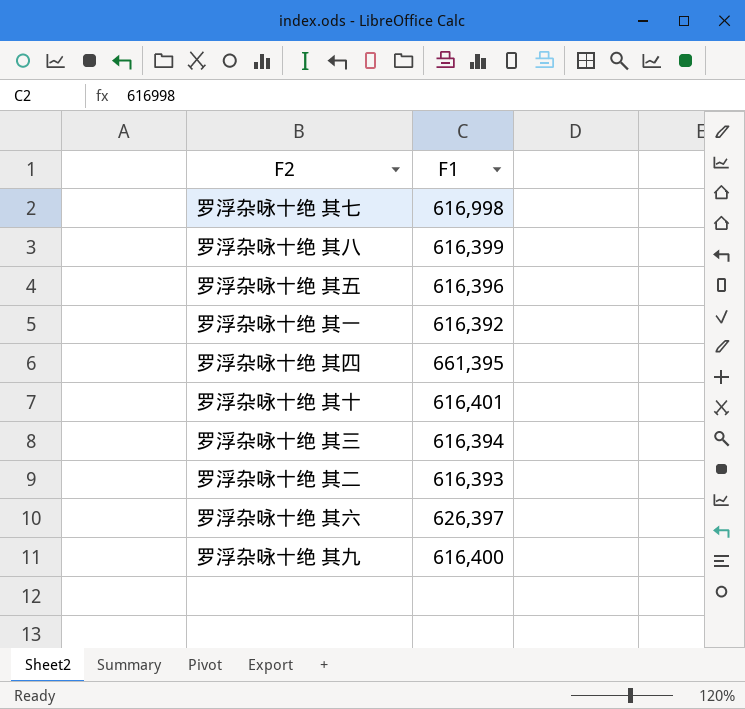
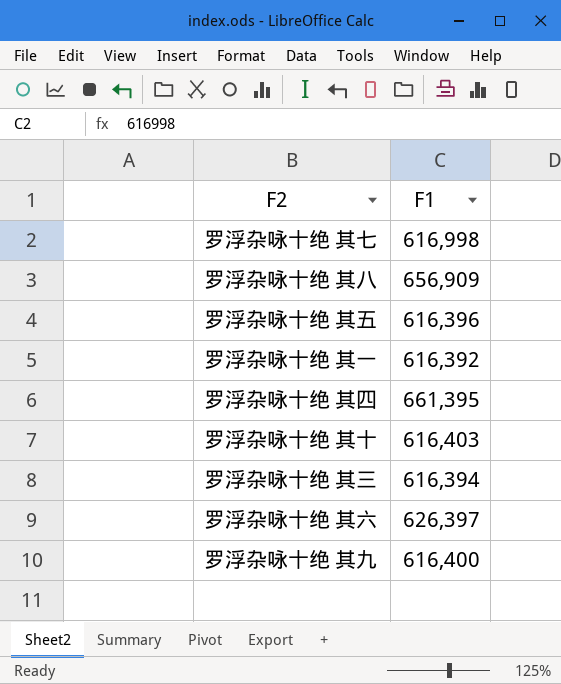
row 罗浮杂咏十绝 其二: 616,393 -> none
罗浮杂咏十绝 其八 | F1: 616,399 -> 656,909
罗浮杂咏十绝 其十 | F1: 616,401 -> 616,403

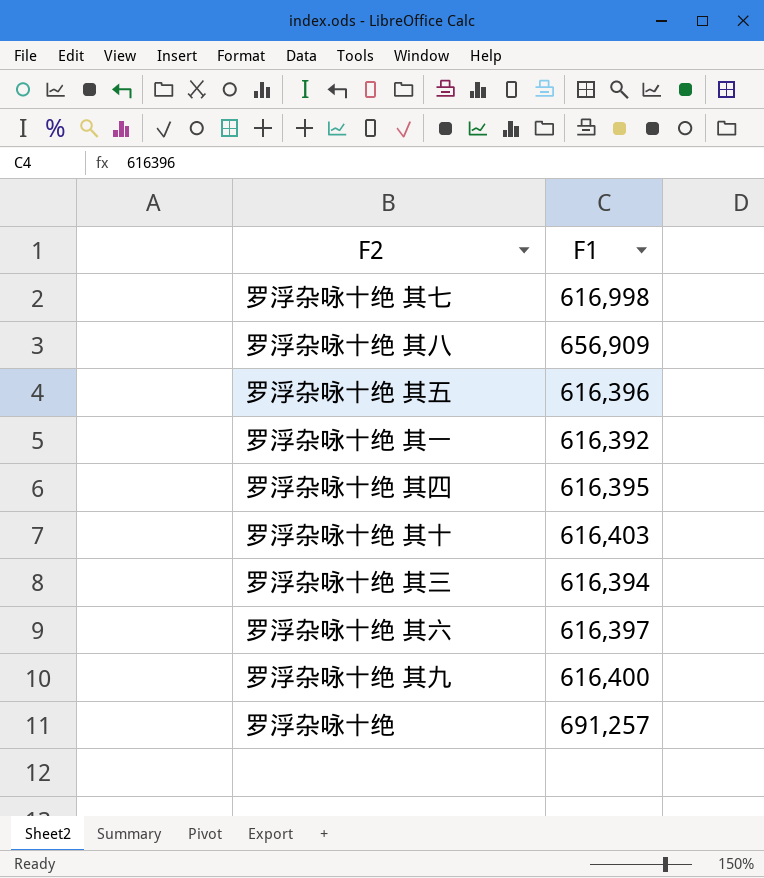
罗浮杂咏十绝 其四 | F1: 661,395 -> 616,395
罗浮杂咏十绝 其六 | F1: 626,397 -> 616,397
row 罗浮杂咏十绝: none -> 691,257

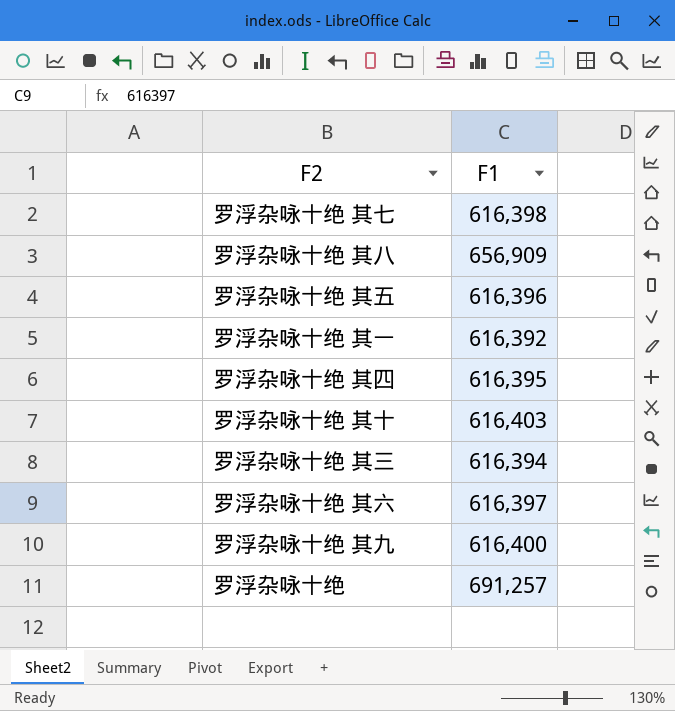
罗浮杂咏十绝 其七 | F1: 616,998 -> 616,398

